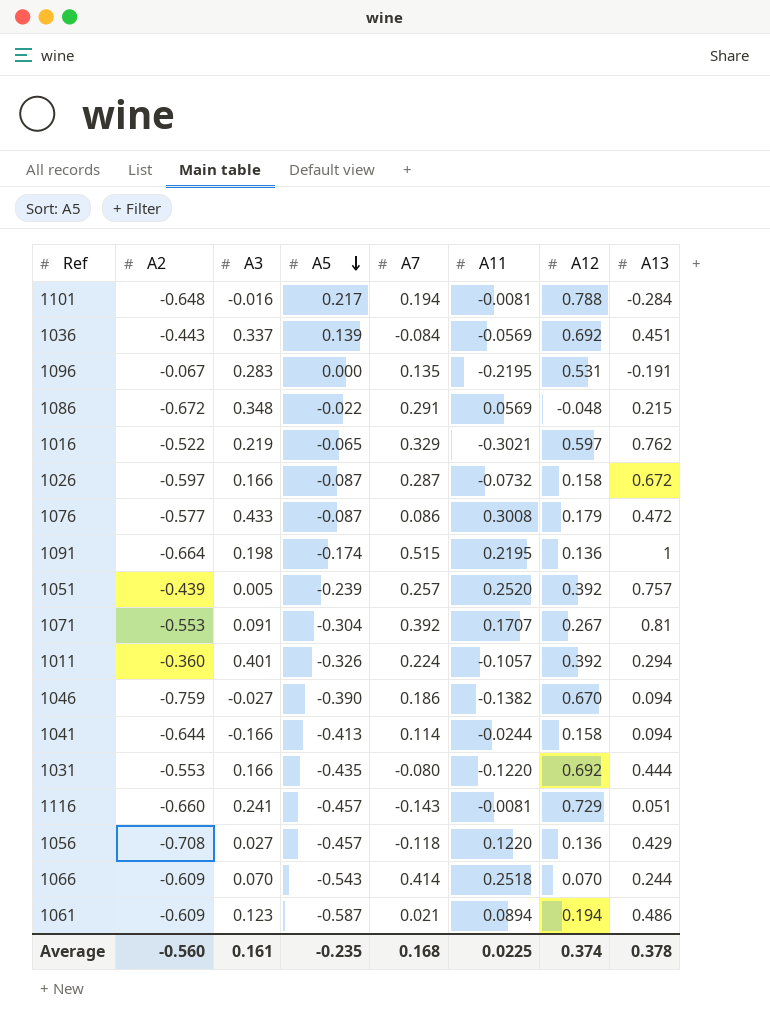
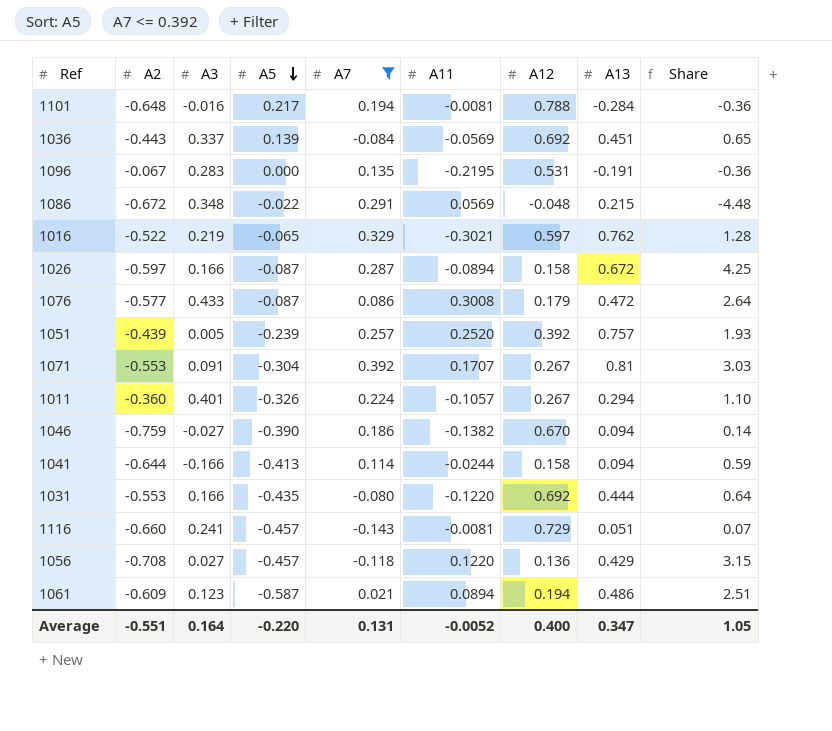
filter: none -> A7 <= 0.392
column Share | formula: none -> [A13] / [A12]
1026 | A11: -0.0732 -> -0.0894
1011 | A12: 0.392 -> 0.267
Average | A2: -0.560 -> -0.551
Average | A3: 0.161 -> 0.164
Average | A5: -0.235 -> -0.220
Average | A7: 0.168 -> 0.131
Average | A11: 0.0225 -> -0.0052
Average | A12: 0.374 -> 0.400
Average | A13: 0.378 -> 0.347

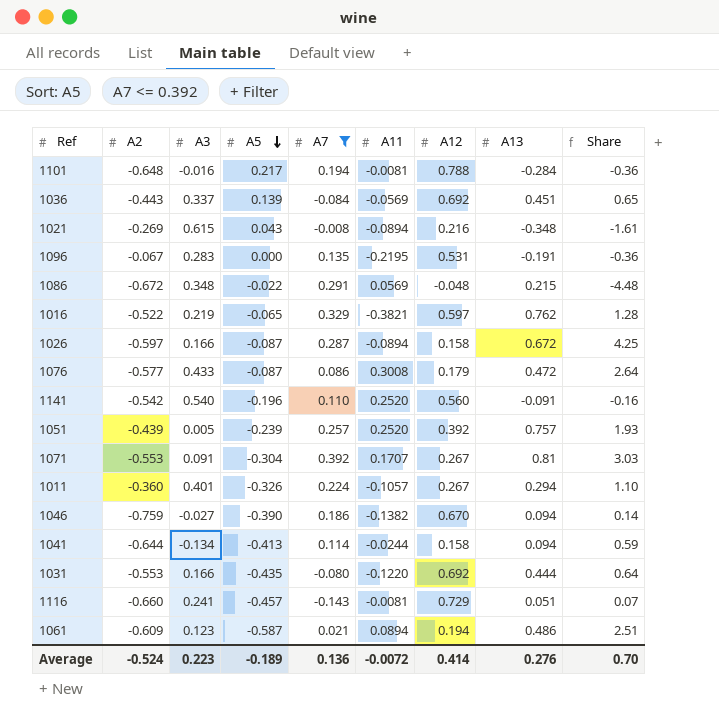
row 1056: -0.708 | 0.027 | -0.457 | -0.118 | 0.1220 | 0.136 | 0.429 | 3.15 -> none
row 1021: none -> -0.269 | 0.615 | 0.043 | -0.008 | -0.0894 | 0.216 | -0.348 | -1.61
1016 | A11: -0.3021 -> -0.3821
row 1141: none -> -0.542 | 0.540 | -0.196 | 0.110 | 0.2520 | 0.560 | -0.091 | -0.16
1041 | A3: -0.166 -> -0.134
Average | A2: -0.551 -> -0.524
Average | A3: 0.164 -> 0.223
Average | A5: -0.220 -> -0.189
Average | A7: 0.131 -> 0.136
Average | A11: -0.0052 -> -0.0072
Average | A12: 0.400 -> 0.414
Average | A13: 0.347 -> 0.276
Average | Share: 1.05 -> 0.70

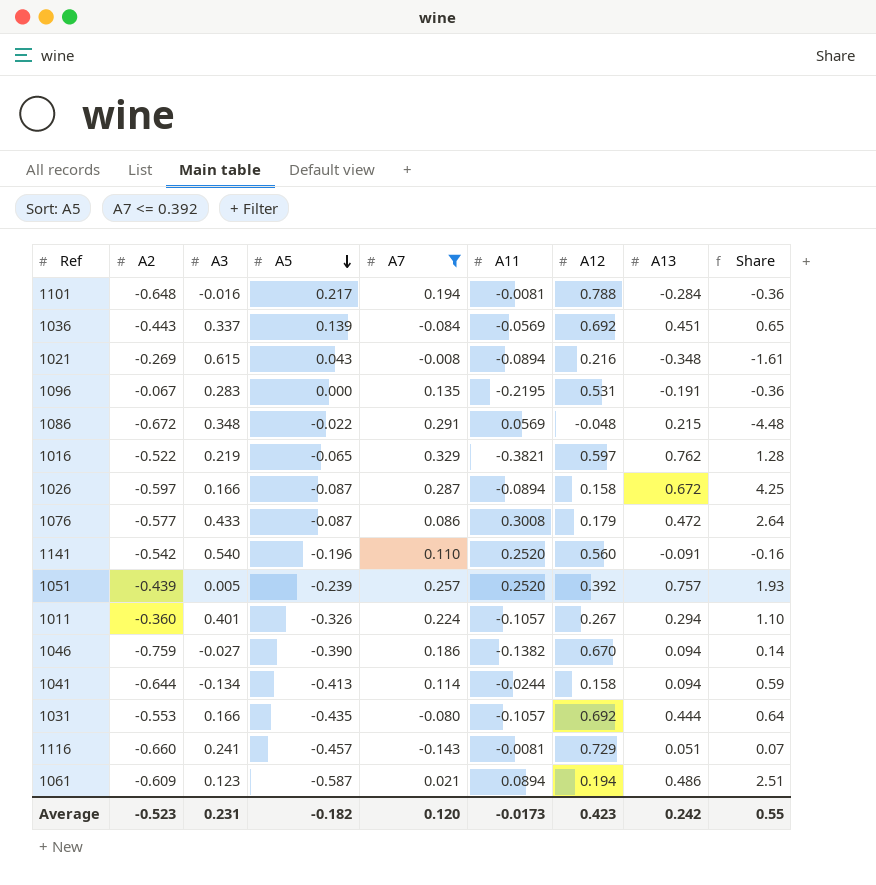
row 1071: -0.553 | 0.091 | -0.304 | 0.392 | 0.1707 | 0.267 | 0.81 | 3.03 -> none
1031 | A11: -0.1220 -> -0.1057
Average | A2: -0.524 -> -0.523
Average | A3: 0.223 -> 0.231
Average | A5: -0.189 -> -0.182
Average | A7: 0.136 -> 0.120
Average | A11: -0.0072 -> -0.0173
Average | A12: 0.414 -> 0.423
Average | A13: 0.276 -> 0.242
Average | Share: 0.70 -> 0.55

